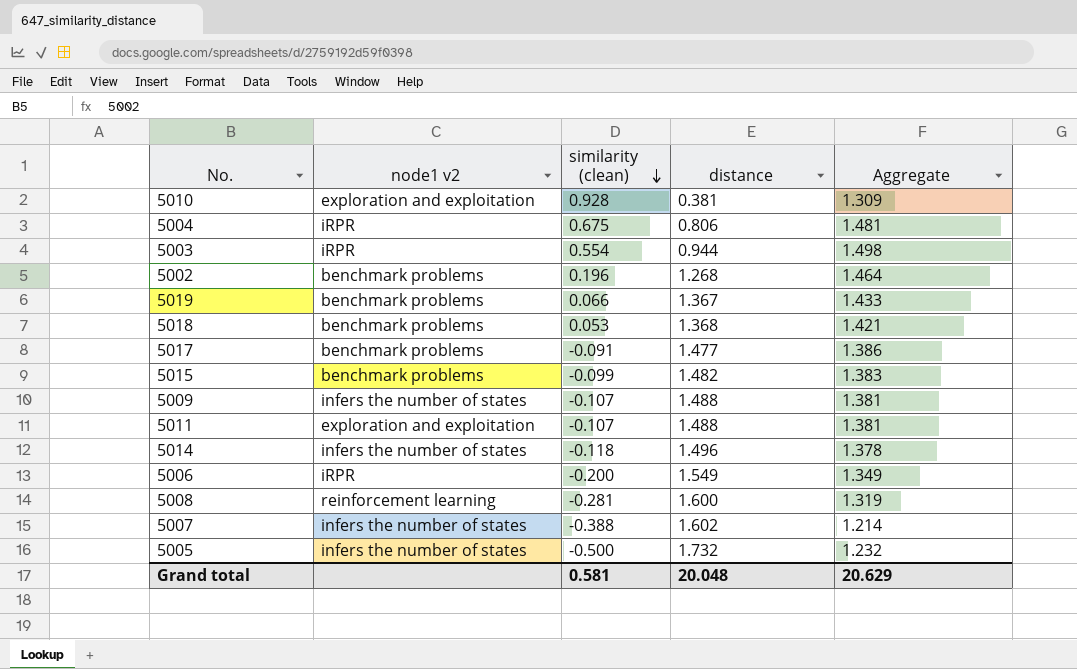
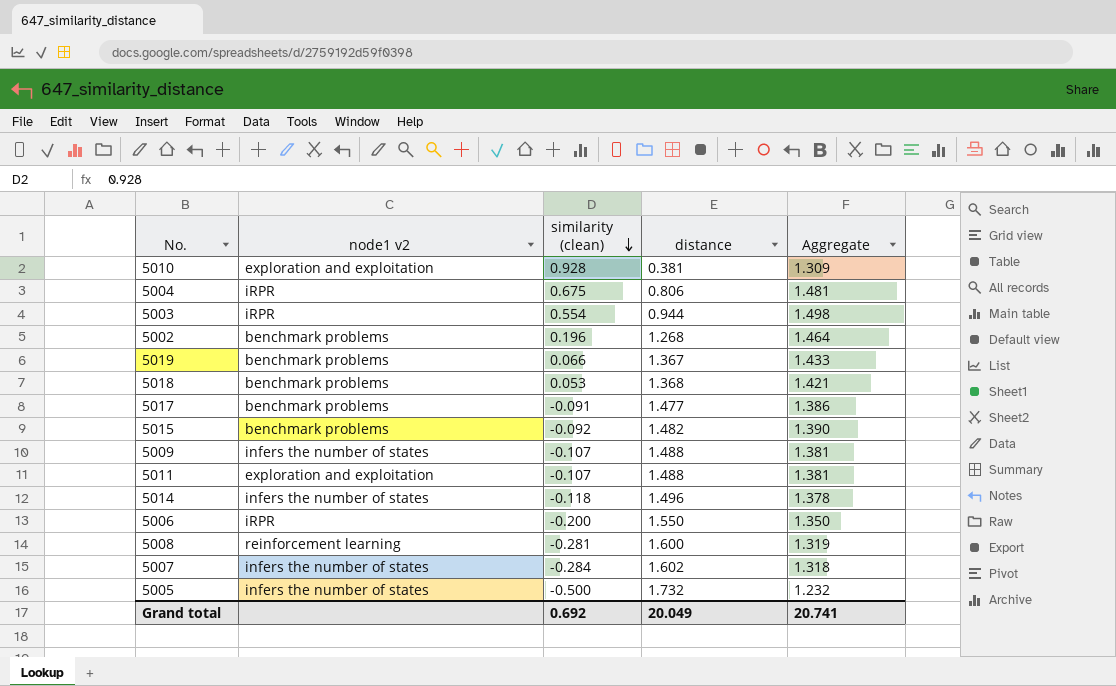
5015 | similarity (clean): -0.099 -> -0.092
5015 | Aggregate: 1.383 -> 1.390
5006 | distance: 1.549 -> 1.550
5006 | Aggregate: 1.349 -> 1.350
5007 | similarity (clean): -0.388 -> -0.284
5007 | Aggregate: 1.214 -> 1.318
Grand total | similarity (clean): 0.581 -> 0.692
Grand total | distance: 20.048 -> 20.049
Grand total | Aggregate: 20.629 -> 20.741

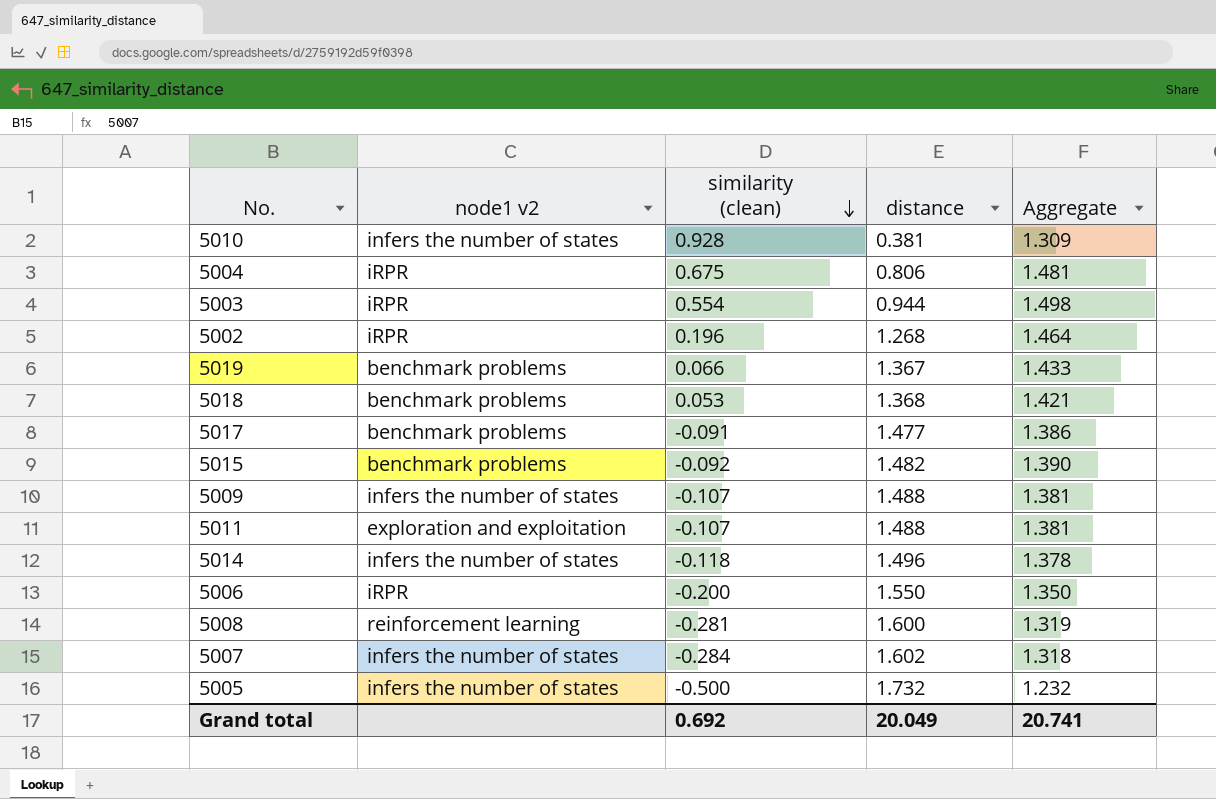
5010 | node1 v2: exploration and exploitation -> infers the number of states
5002 | node1 v2: benchmark problems -> iRPR

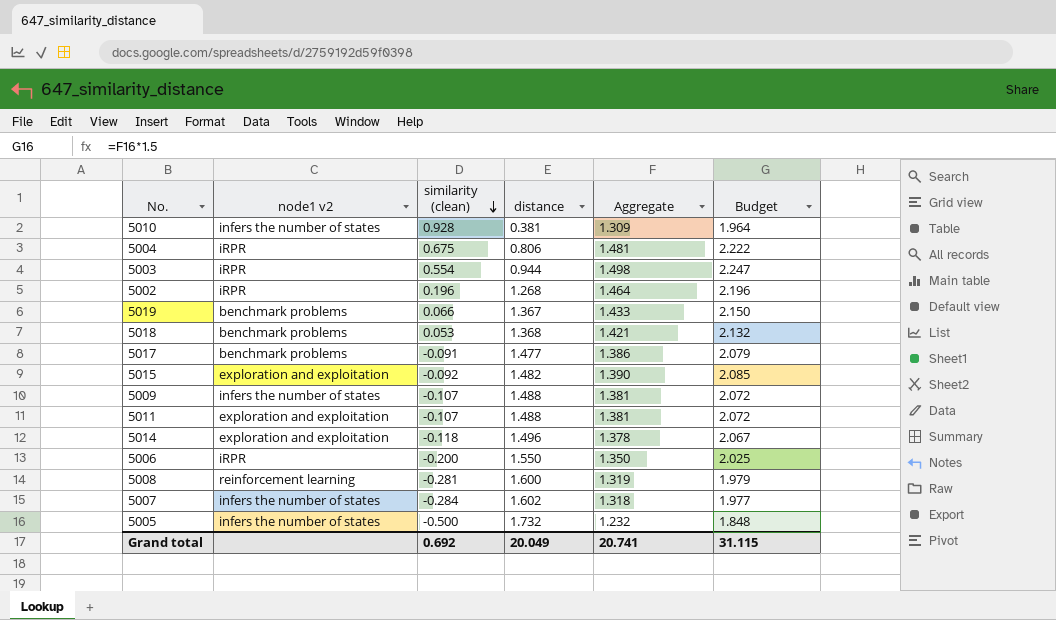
column Budget | formula: none -> [Aggregate] * 1.5
5015 | node1 v2: benchmark problems -> exploration and exploitation
5014 | node1 v2: infers the number of states -> exploration and exploitation

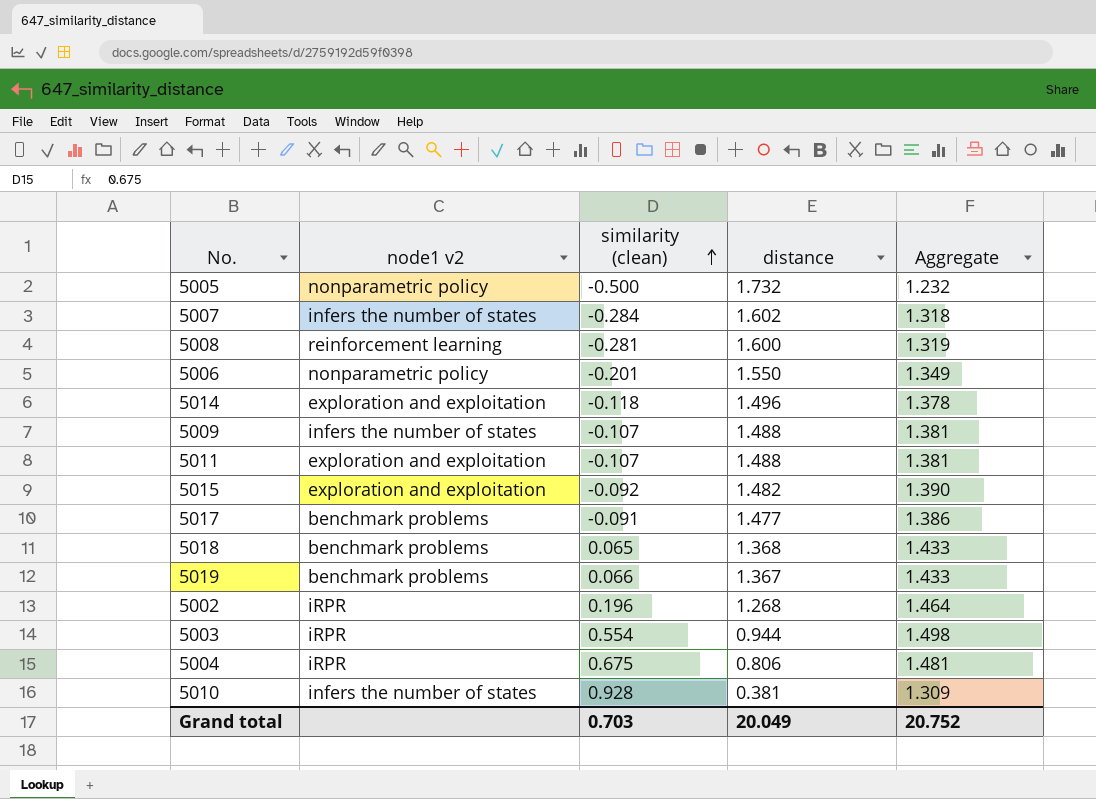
row order: similarity (clean) descending -> similarity (clean) ascending
column Budget | formula: [Aggregate] * 1.5 -> none
5005 | node1 v2: infers the number of states -> nonparametric policy
5006 | node1 v2: iRPR -> nonparametric policy
5006 | similarity (clean): -0.200 -> -0.201
5006 | Aggregate: 1.350 -> 1.349
5018 | similarity (clean): 0.053 -> 0.065
5018 | Aggregate: 1.421 -> 1.433
Grand total | similarity (clean): 0.692 -> 0.703
Grand total | Aggregate: 20.741 -> 20.752

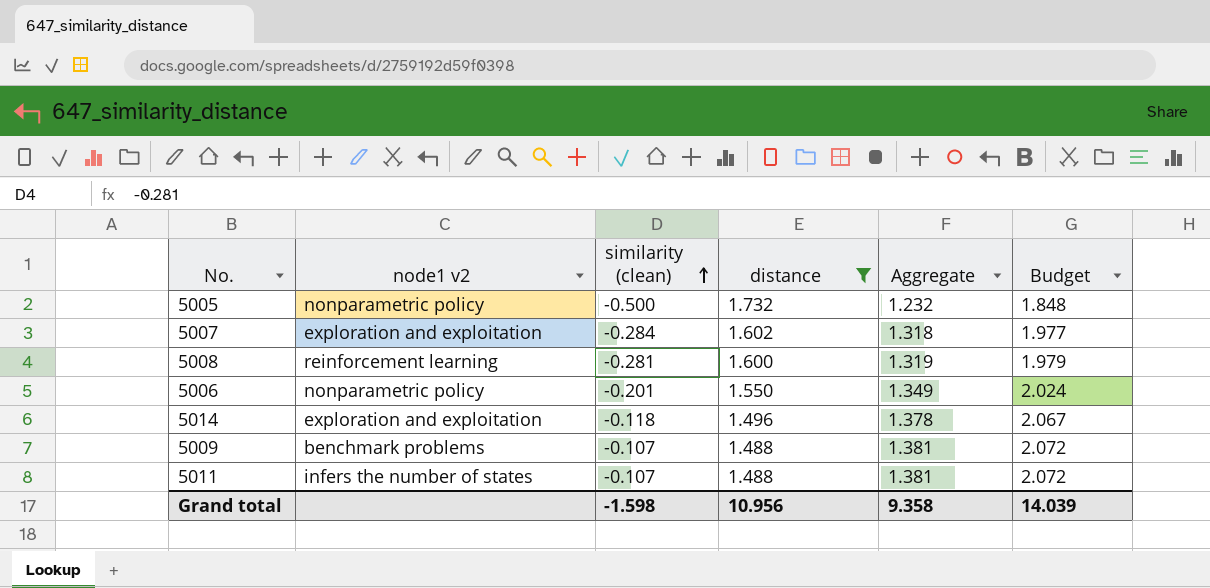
filter: none -> distance >= 1.488
column Budget | formula: none -> [Aggregate] * 1.5
5007 | node1 v2: infers the number of states -> exploration and exploitation
5009 | node1 v2: infers the number of states -> benchmark problems
5011 | node1 v2: exploration and exploitation -> infers the number of states
Grand total | similarity (clean): 0.703 -> -1.598
Grand total | distance: 20.049 -> 10.956
Grand total | Aggregate: 20.752 -> 9.358

